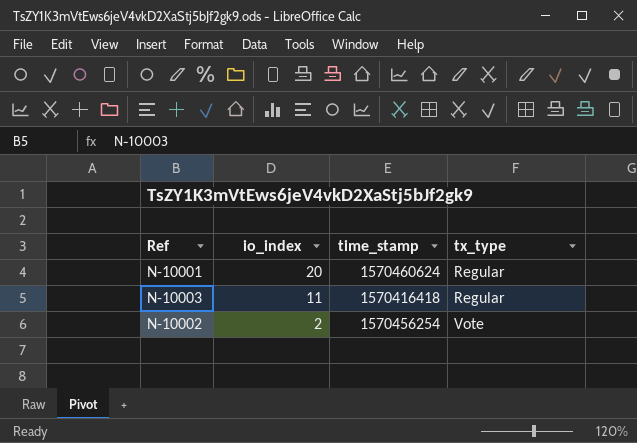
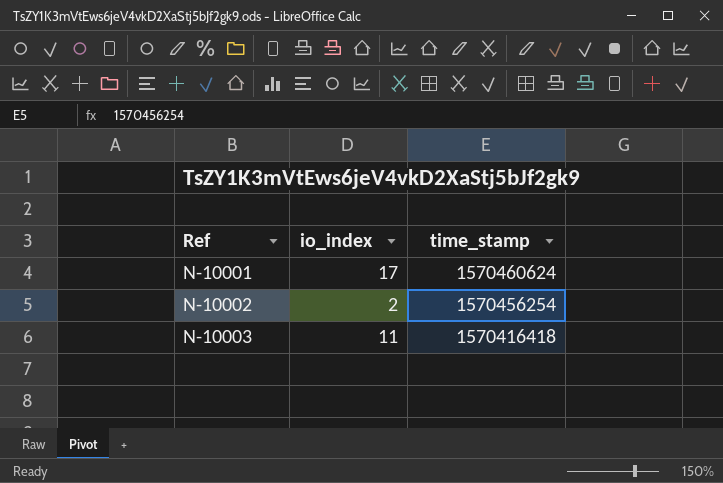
row order: io_index descending -> Ref ascending
column tx_type | position: 4 -> none
N-10001 | io_index: 20 -> 17

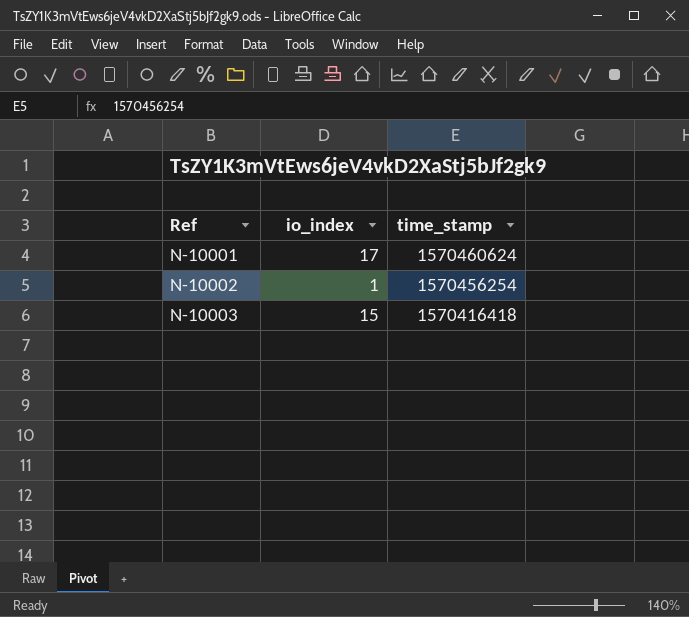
N-10002 | io_index: 2 -> 1
N-10003 | io_index: 11 -> 15

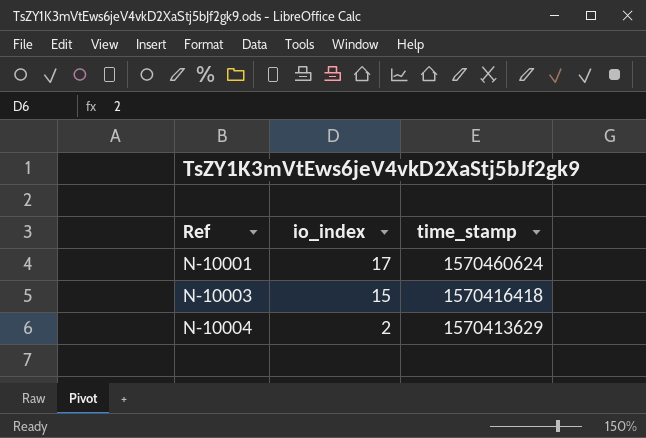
row N-10002: 1 | 1570456254 -> none
row N-10004: none -> 2 | 1570413629

